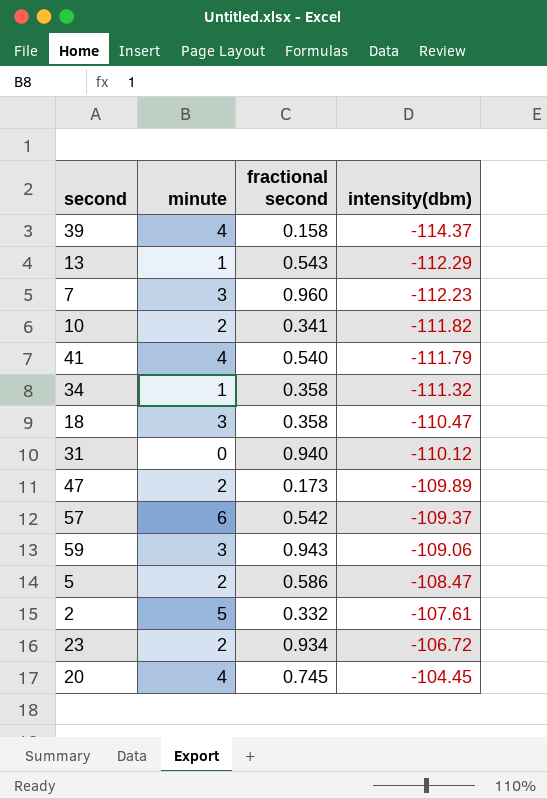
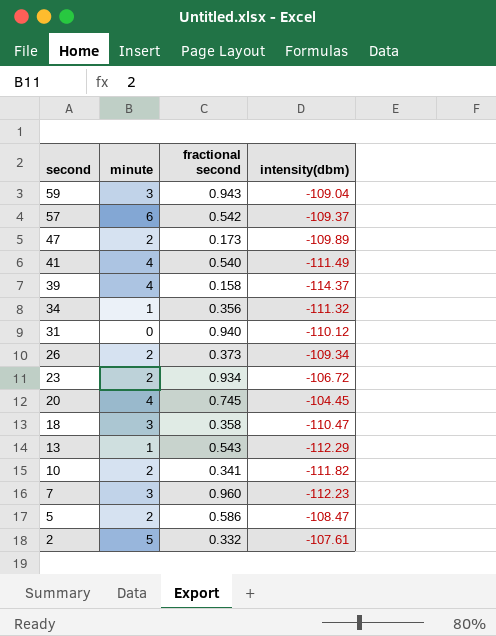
row order: intensity(dbm) ascending -> second descending
59 | intensity(dbm): -109.06 -> -109.04
41 | intensity(dbm): -111.79 -> -111.49
34 | fractional second: 0.358 -> 0.356
row 26: none -> 2 | 0.373 | -109.34

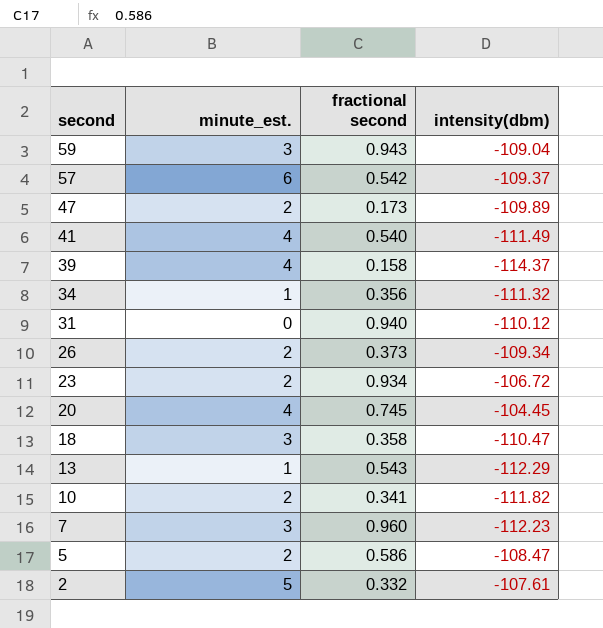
column name: minute -> minute_est.

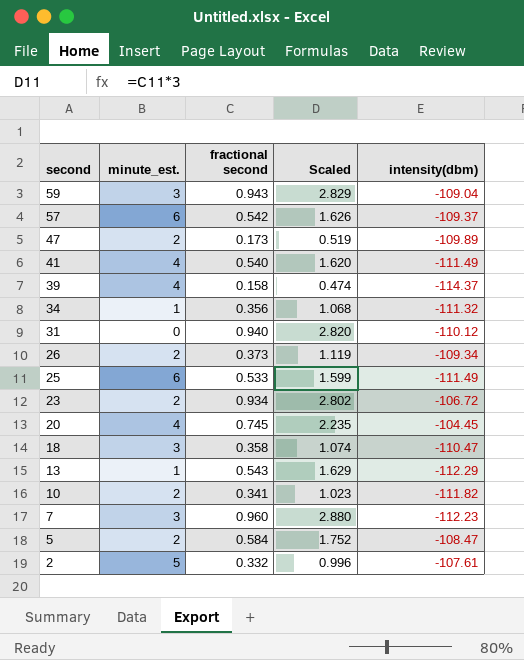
column Scaled | formula: none -> [fractional second] * 3
row 25: none -> 6 | 0.533 | 1.599 | -111.49
5 | fractional second: 0.586 -> 0.584

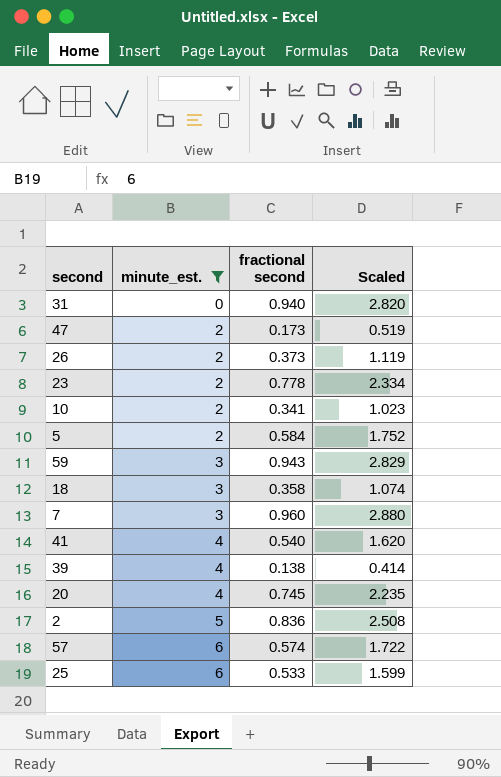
filter: none -> minute_est. != 1
row order: second descending -> minute_est. ascending
column intensity(dbm) | position: 5 -> none
23 | fractional second: 0.934 -> 0.778
23 | Scaled: 2.802 -> 2.334
39 | fractional second: 0.158 -> 0.138
39 | Scaled: 0.474 -> 0.414
2 | fractional second: 0.332 -> 0.836
2 | Scaled: 0.996 -> 2.508
57 | fractional second: 0.542 -> 0.574
57 | Scaled: 1.626 -> 1.722

